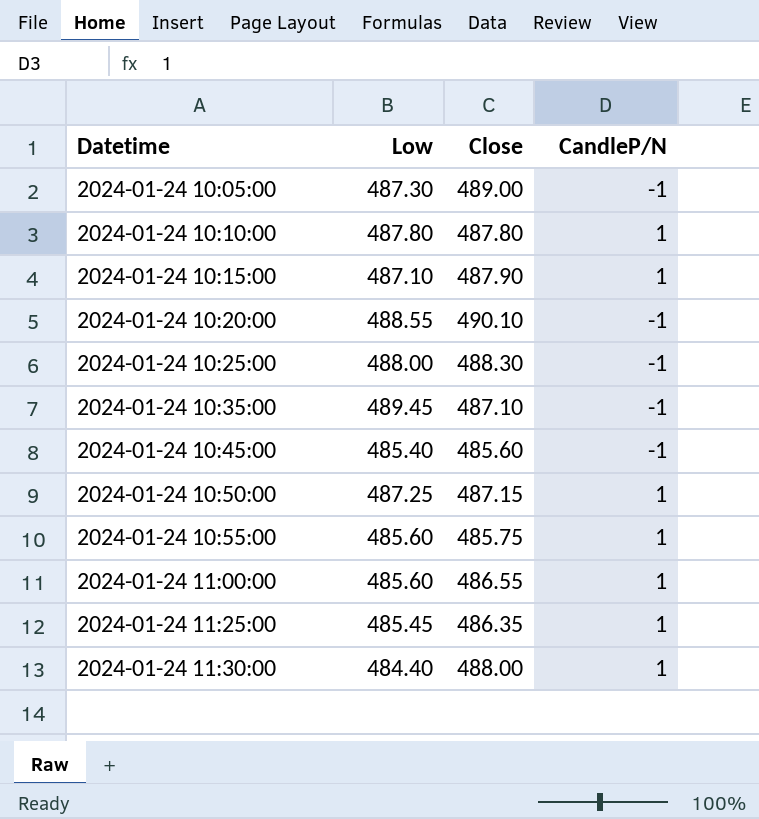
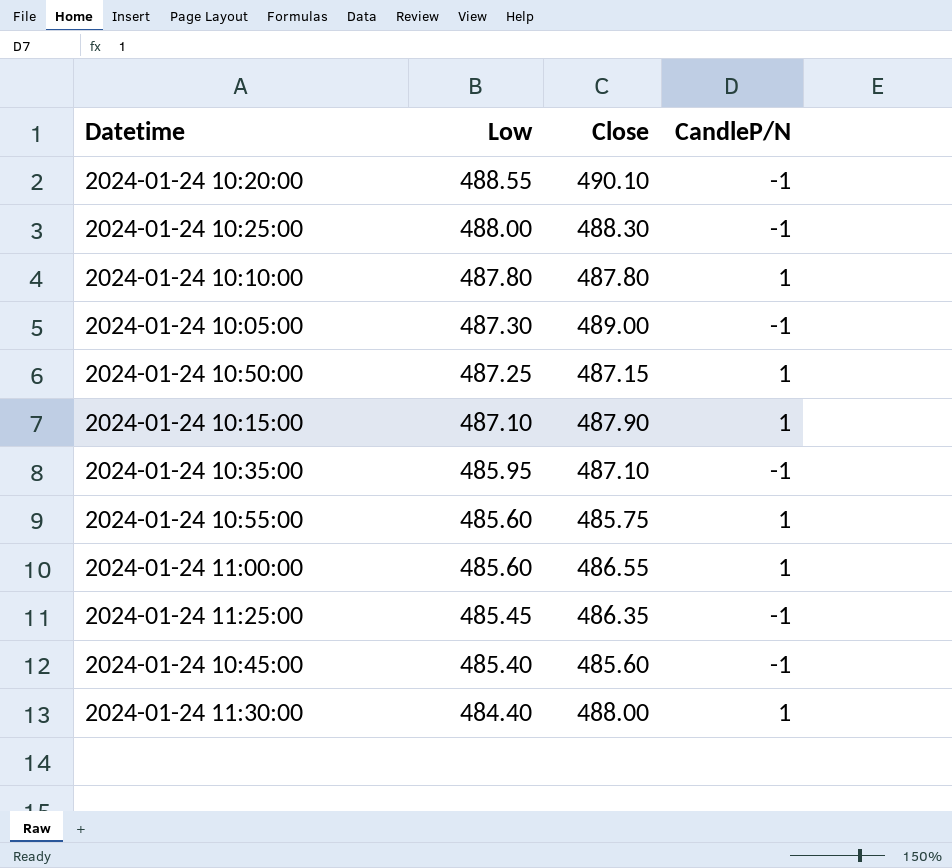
row order: Datetime ascending -> Low descending
2024-01-24 10:35:00 | Low: 489.45 -> 485.95
2024-01-24 11:25:00 | CandleP/N: 1 -> -1

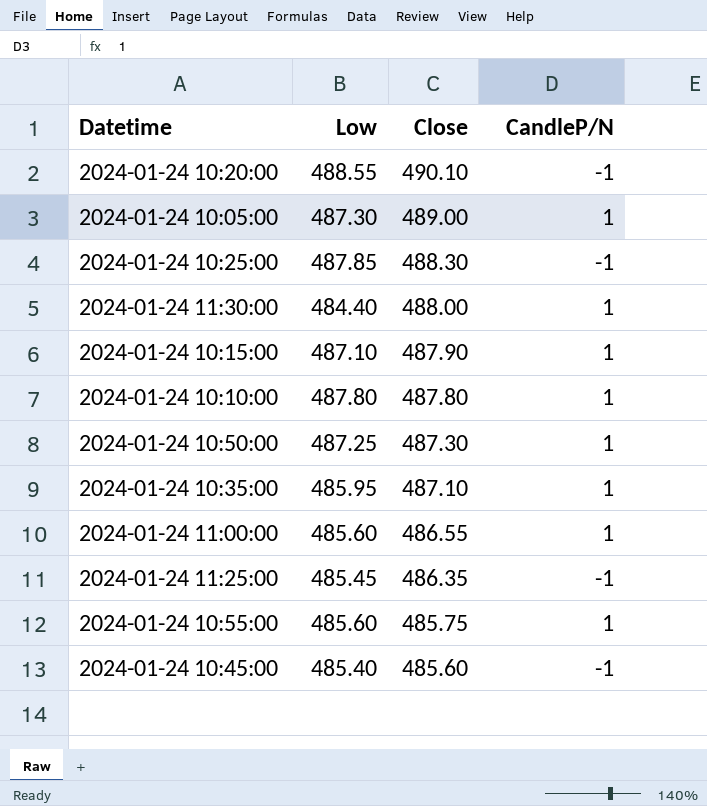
row order: Low descending -> Close descending
2024-01-24 10:05:00 | CandleP/N: -1 -> 1
2024-01-24 10:25:00 | Low: 488.00 -> 487.85
2024-01-24 10:50:00 | Close: 487.15 -> 487.30
2024-01-24 10:35:00 | CandleP/N: -1 -> 1

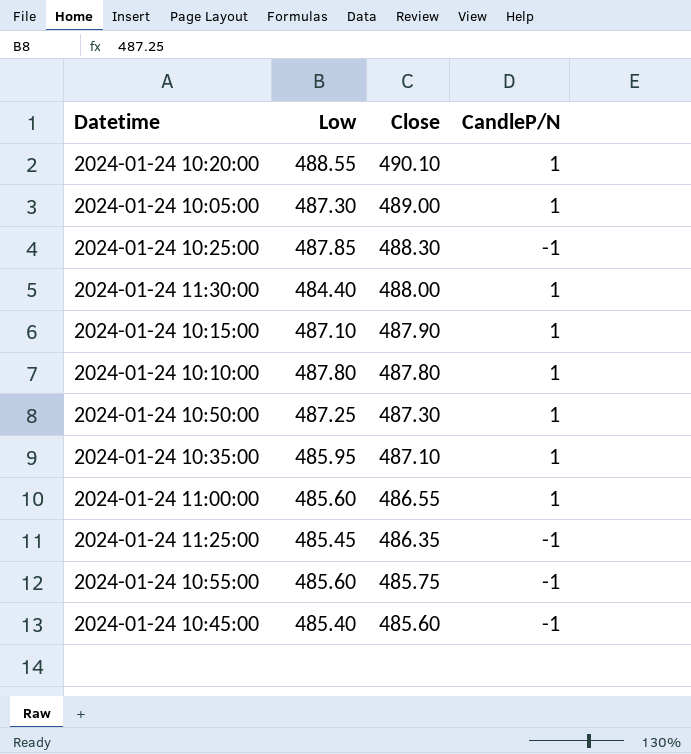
2024-01-24 10:20:00 | CandleP/N: -1 -> 1
2024-01-24 10:55:00 | CandleP/N: 1 -> -1

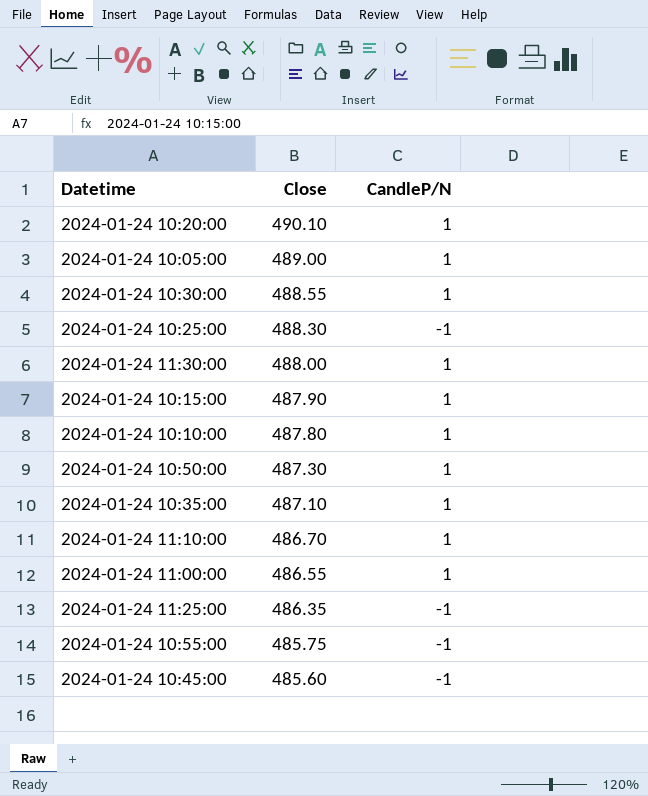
column Low | position: 2 -> none
row 2024-01-24 10:30:00: none -> 488.55 | 1
row 2024-01-24 11:10:00: none -> 486.70 | 1

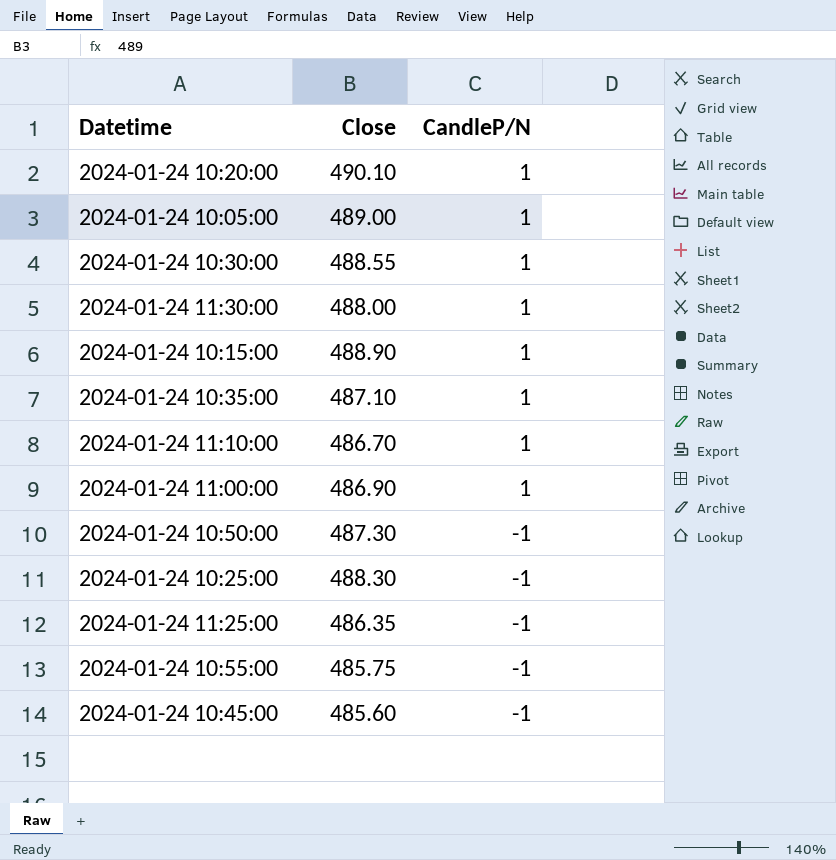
row order: Close descending -> CandleP/N descending
row 2024-01-24 10:10:00: 487.80 | 1 -> none
2024-01-24 10:15:00 | Close: 487.90 -> 488.90
2024-01-24 11:00:00 | Close: 486.55 -> 486.90
2024-01-24 10:50:00 | CandleP/N: 1 -> -1

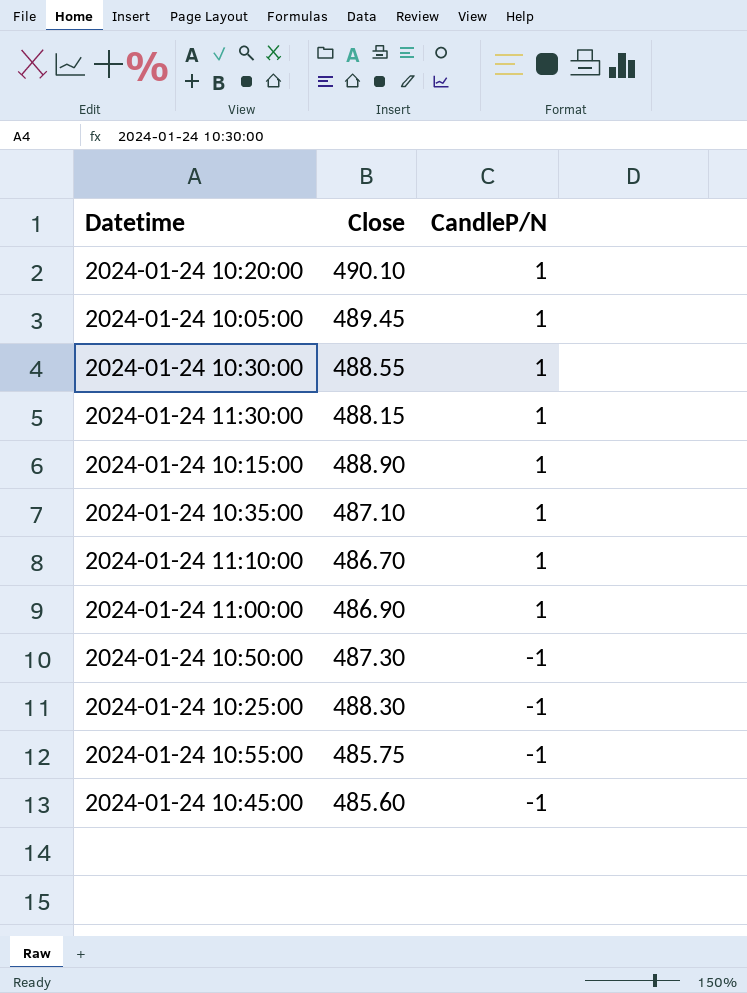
row 2024-01-24 11:25:00: 486.35 | -1 -> none
2024-01-24 10:05:00 | Close: 489.00 -> 489.45
2024-01-24 11:30:00 | Close: 488.00 -> 488.15

